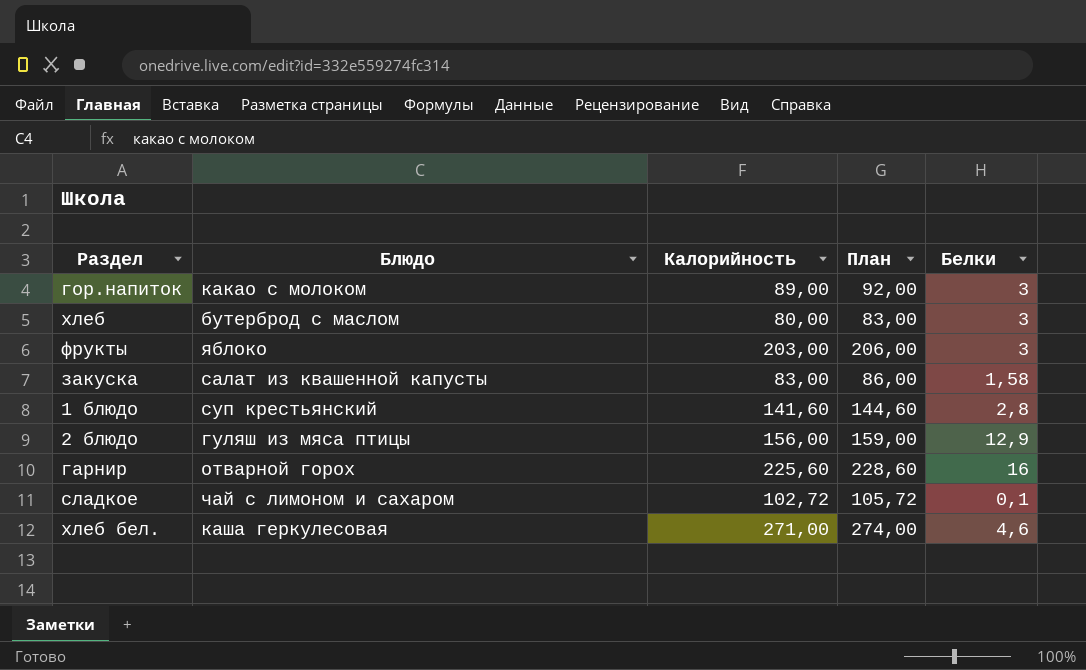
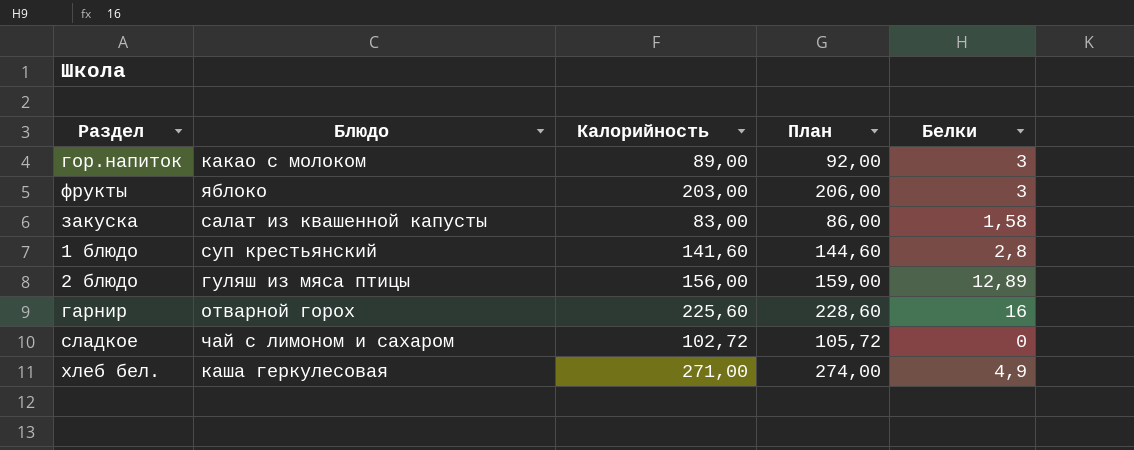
row хлеб: бутерброд с маслом | 80,00 | 83,00 | 3 -> none
2 блюдо | Белки: 12,9 -> 12,89
сладкое | Белки: 0,1 -> 0
хлеб бел. | Белки: 4,6 -> 4,9

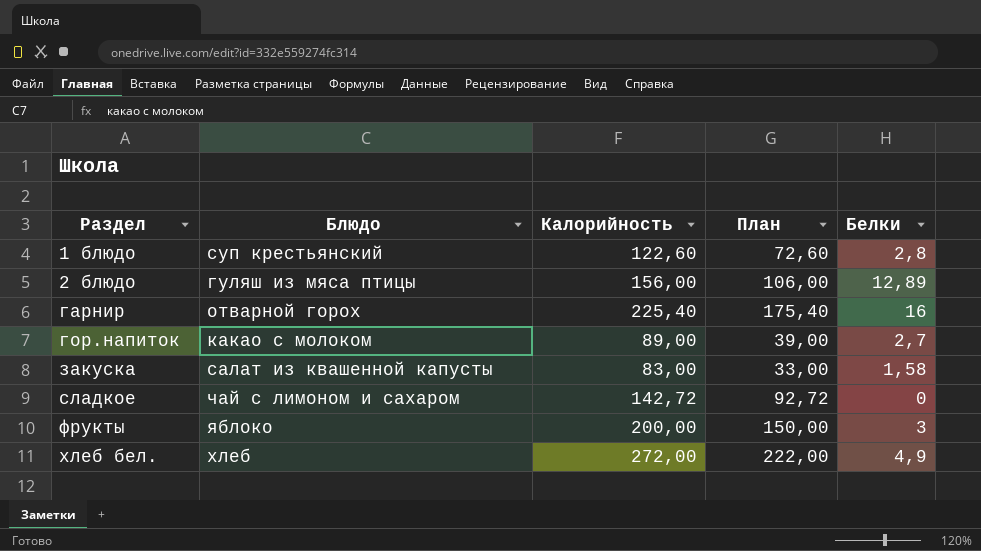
row order: none -> Раздел ascending
column План | formula: [Калорийность] + 3 -> [Калорийность] - 50
1 блюдо | Калорийность: 141,60 -> 122,60
гарнир | Калорийность: 225,60 -> 225,40
гор.напиток | Белки: 3 -> 2,7
сладкое | Калорийность: 102,72 -> 142,72
фрукты | Калорийность: 203,00 -> 200,00
хлеб бел. | Блюдо: каша геркулесовая -> хлеб
хлеб бел. | Калорийность: 271,00 -> 272,00

